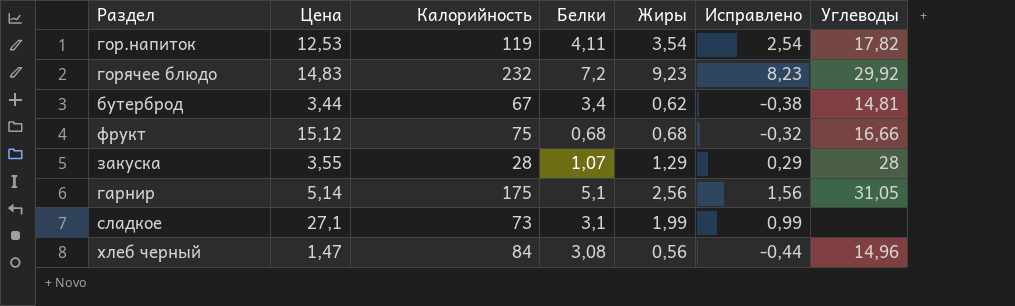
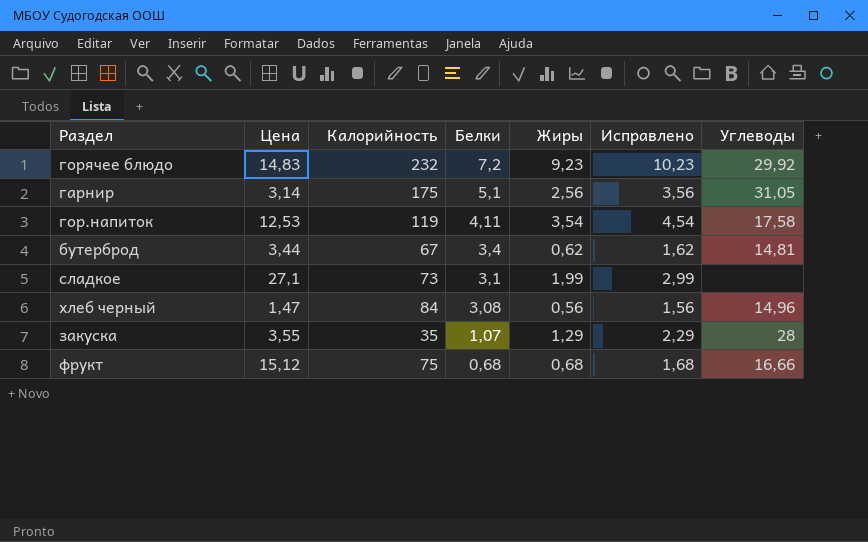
row order: none -> Белки descending
column Исправлено | formula: [Жиры] - 1 -> [Жиры] + 1
гарнир | Цена: 5,14 -> 3,14
гор.напиток | Углеводы: 17,82 -> 17,58
закуска | Калорийность: 28 -> 35

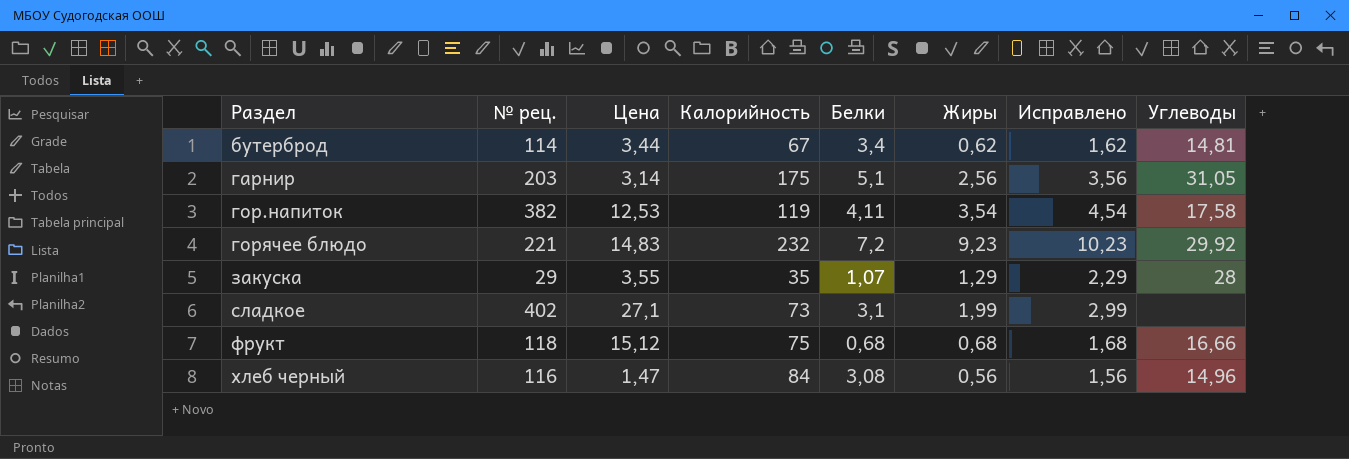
row order: Белки descending -> Раздел ascending
column № рец. | position: none -> 2

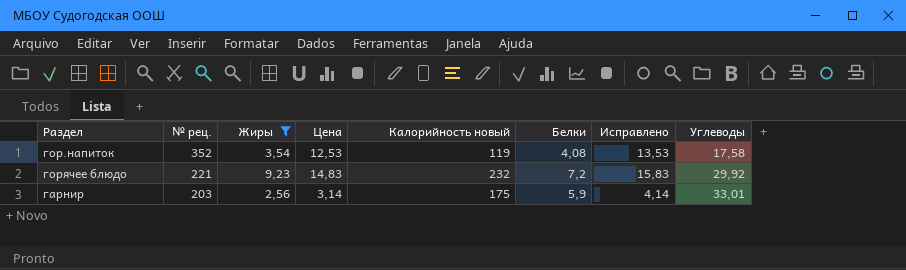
filter: none -> Жиры >= 2,56
row order: Раздел ascending -> № рец. descending
column Жиры | position: 6 -> 3
column name: Калорийность -> Калорийность новый
column Исправлено | formula: [Жиры] + 1 -> [Цена] + 1
гор.напиток | № рец.: 382 -> 352
гор.напиток | Белки: 4,11 -> 4,08
гарнир | Белки: 5,1 -> 5,9
гарнир | Углеводы: 31,05 -> 33,01

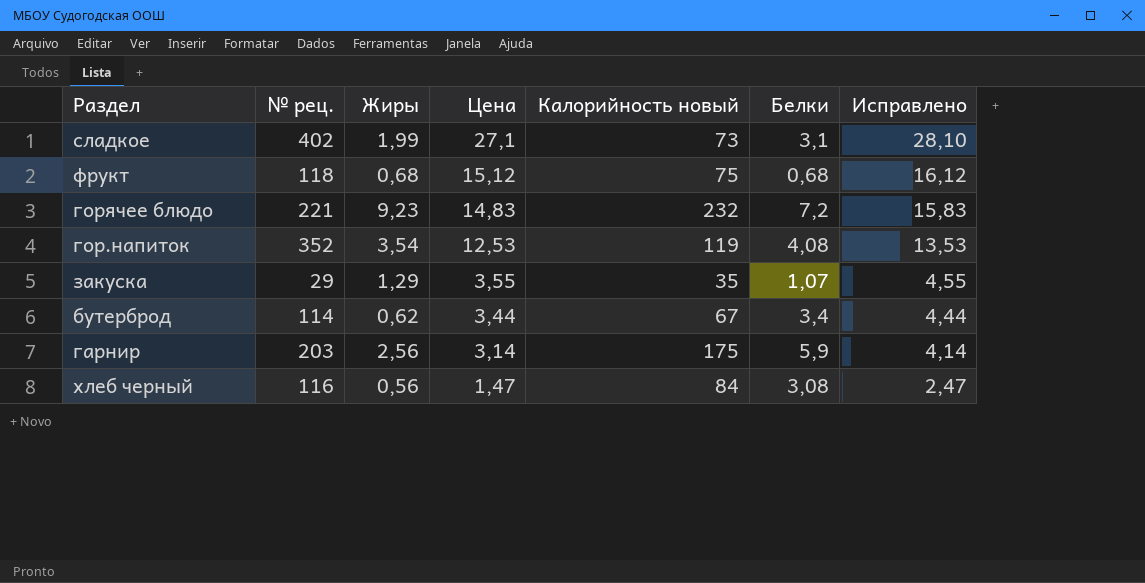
filter: Жиры >= 2,56 -> none
row order: № рец. descending -> Цена descending
column Углеводы | position: 8 -> none

